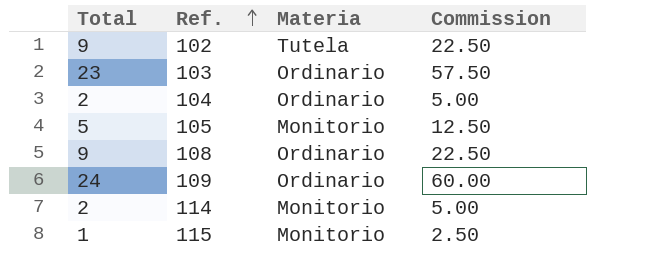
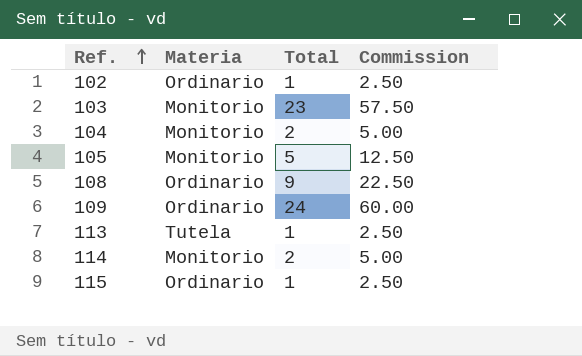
column Total | position: 1 -> 3
102 | Materia: Tutela -> Ordinario
102 | Total: 9 -> 1
102 | Commission: 22.50 -> 2.50
103 | Materia: Ordinario -> Monitorio
104 | Materia: Ordinario -> Monitorio
row 113: none -> Tutela | 1 | 2.50
115 | Materia: Monitorio -> Ordinario

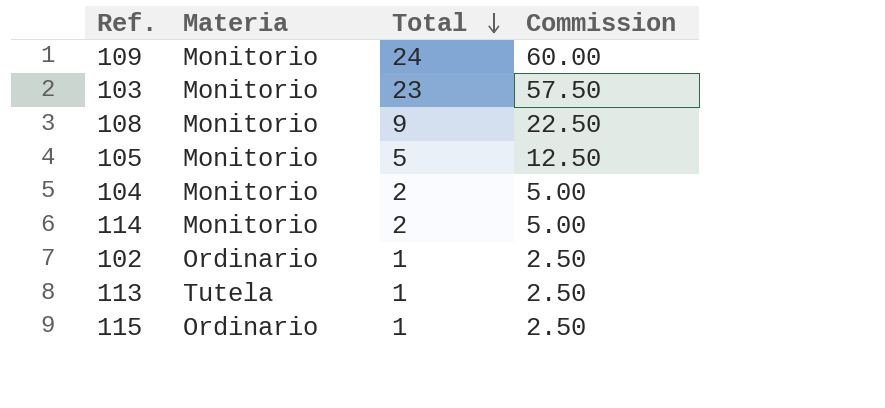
row order: Ref. ascending -> Total descending
109 | Materia: Ordinario -> Monitorio
108 | Materia: Ordinario -> Monitorio

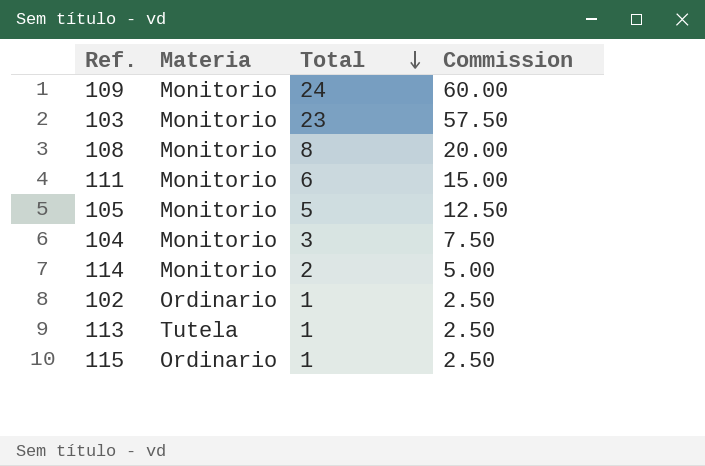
108 | Total: 9 -> 8
108 | Commission: 22.50 -> 20.00
row 111: none -> Monitorio | 6 | 15.00
104 | Total: 2 -> 3
104 | Commission: 5.00 -> 7.50

